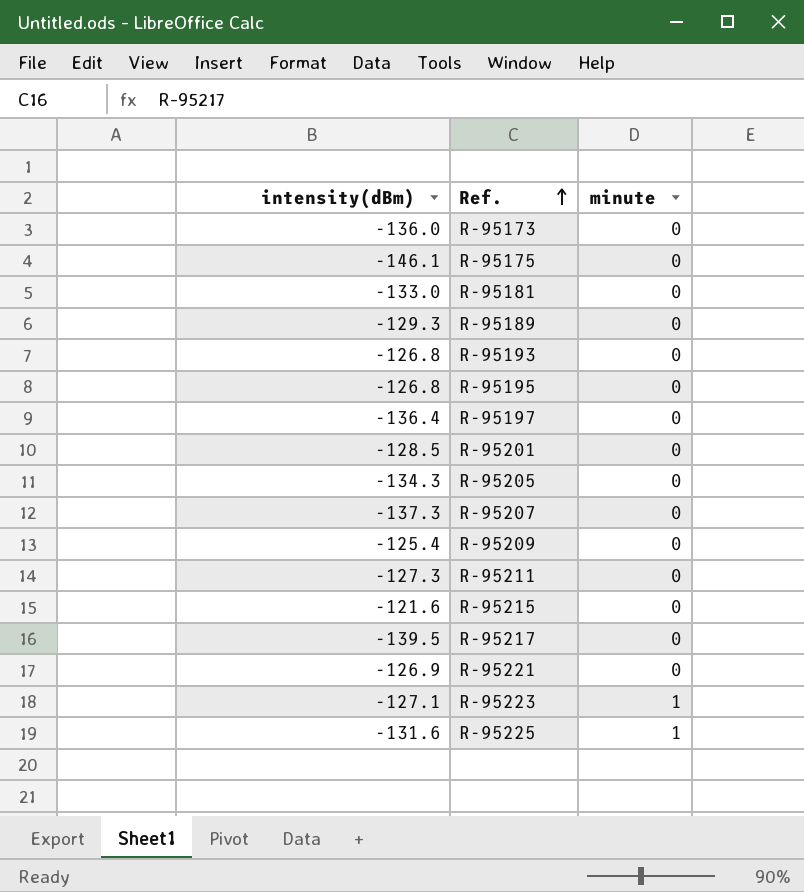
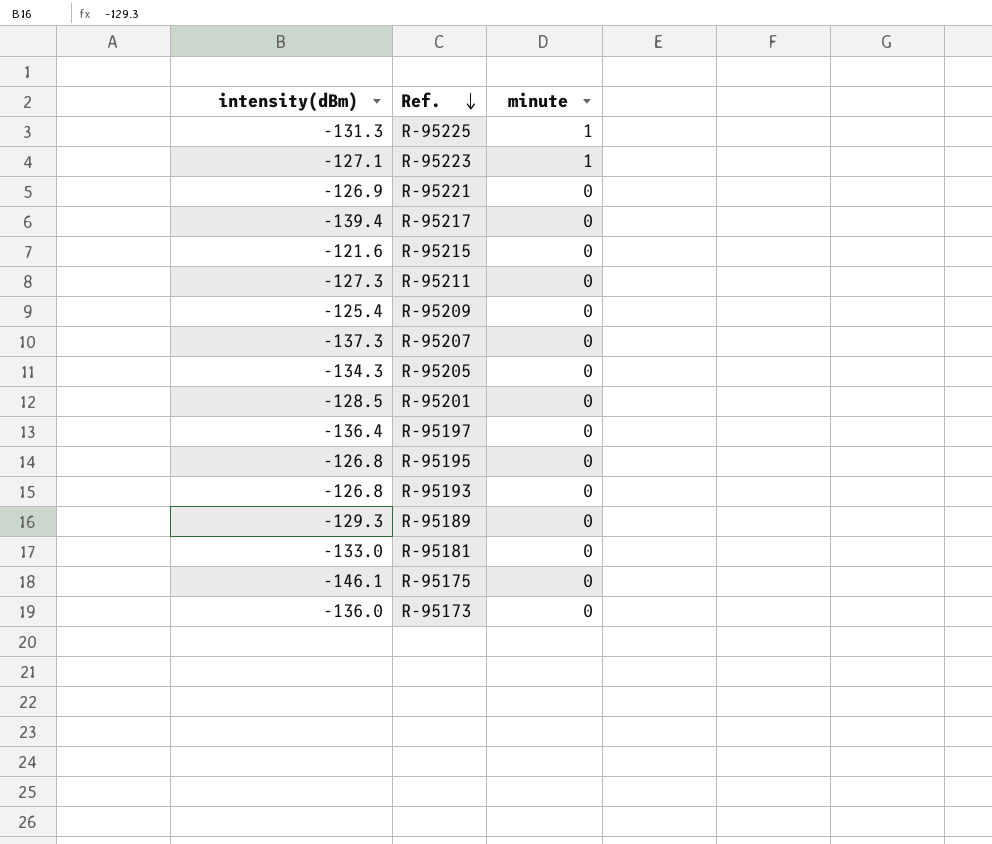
row order: Ref. ascending -> Ref. descending
R-95225 | intensity(dBm): -131.6 -> -131.3
R-95217 | intensity(dBm): -139.5 -> -139.4

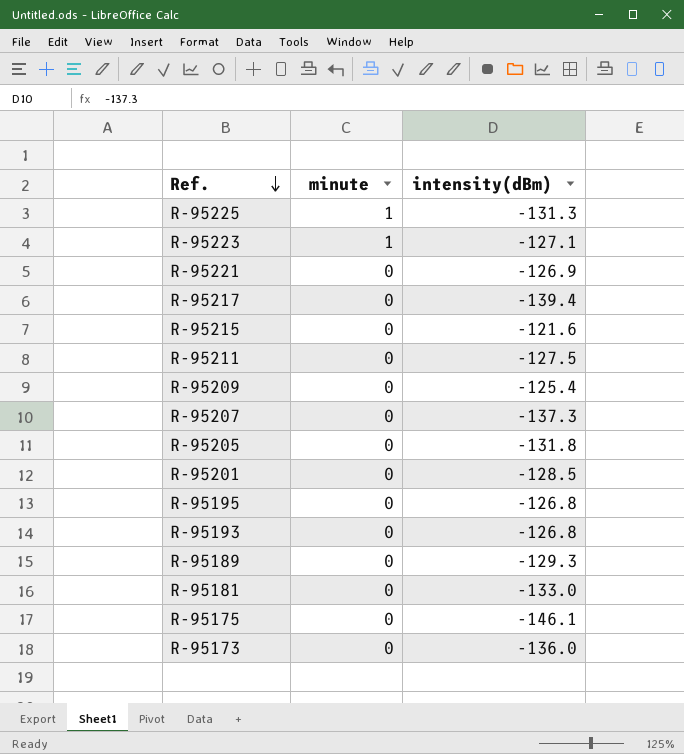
column intensity(dBm) | position: 1 -> 3
row R-95197: -136.4 | 0 -> none
R-95211 | intensity(dBm): -127.3 -> -127.5
R-95205 | intensity(dBm): -134.3 -> -131.8

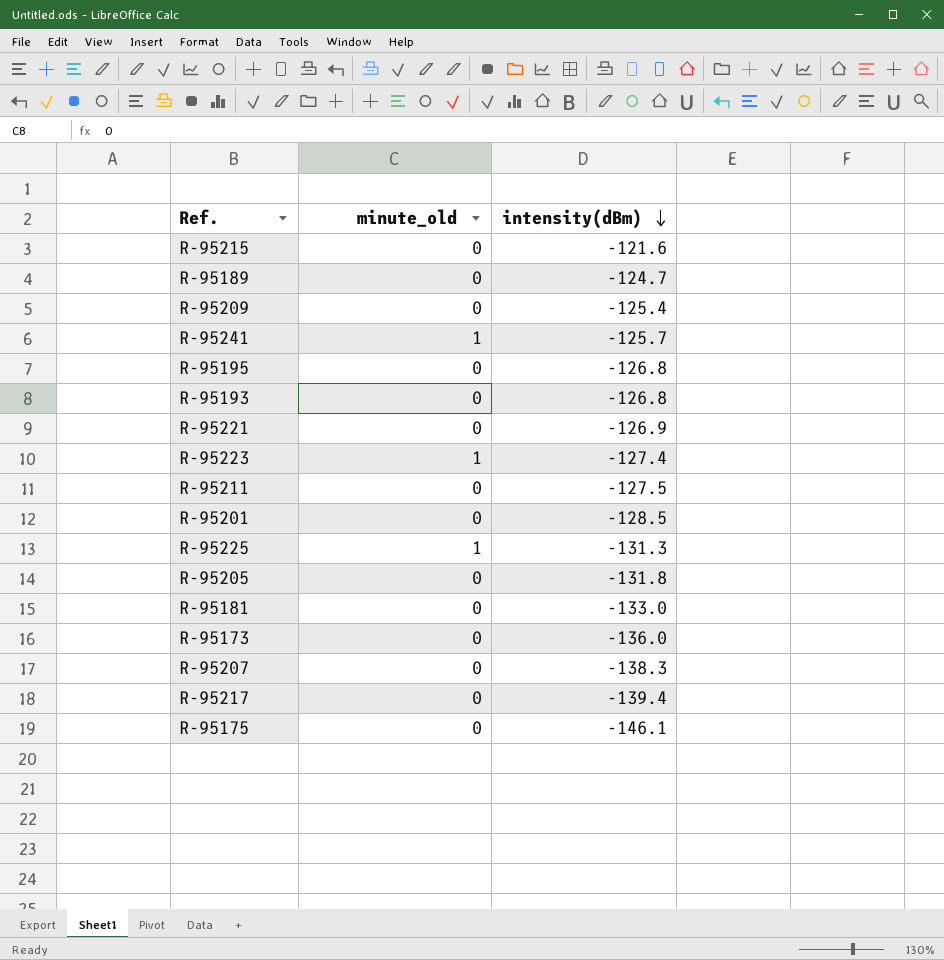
row order: Ref. descending -> intensity(dBm) descending
column name: minute -> minute_old
R-95189 | intensity(dBm): -129.3 -> -124.7
row R-95241: none -> 1 | -125.7
R-95223 | intensity(dBm): -127.1 -> -127.4
R-95207 | intensity(dBm): -137.3 -> -138.3

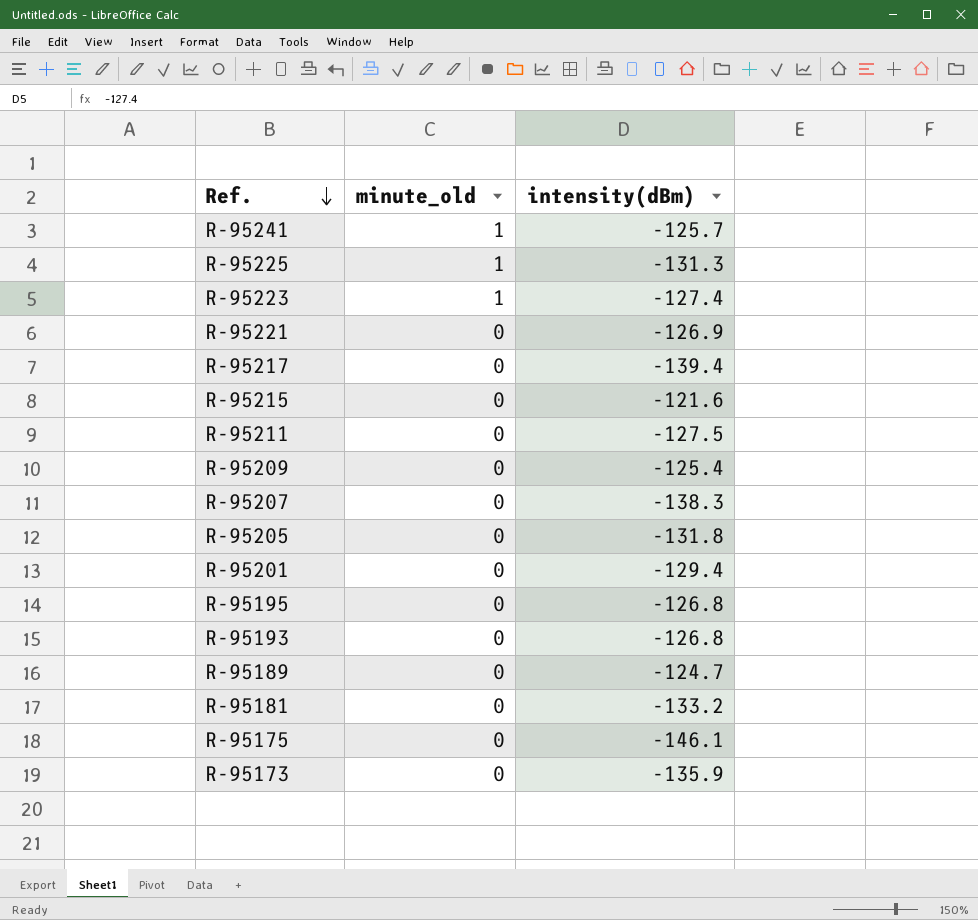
row order: intensity(dBm) descending -> Ref. descending
R-95201 | intensity(dBm): -128.5 -> -129.4
R-95181 | intensity(dBm): -133.0 -> -133.2
R-95173 | intensity(dBm): -136.0 -> -135.9

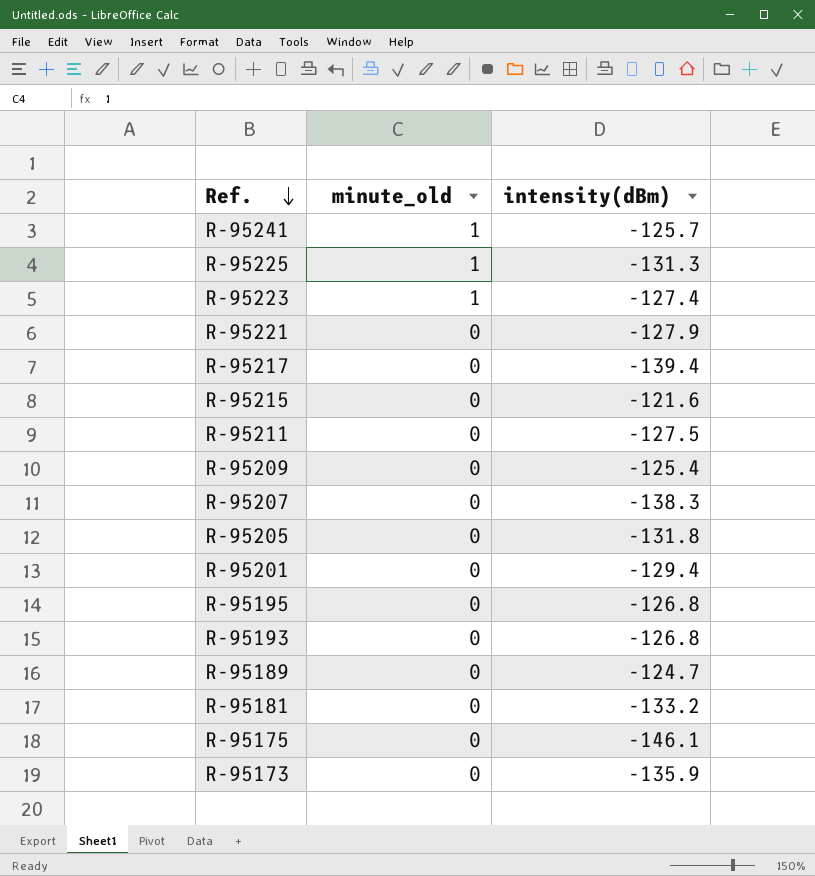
R-95221 | intensity(dBm): -126.9 -> -127.9

